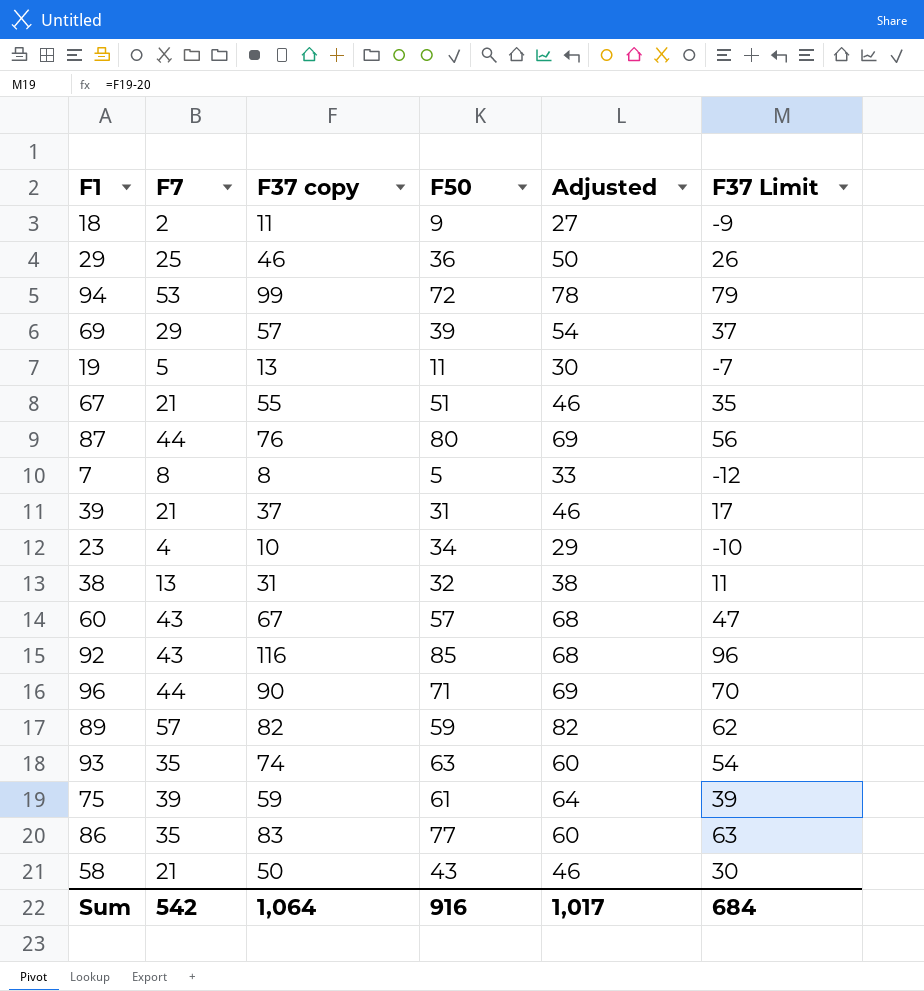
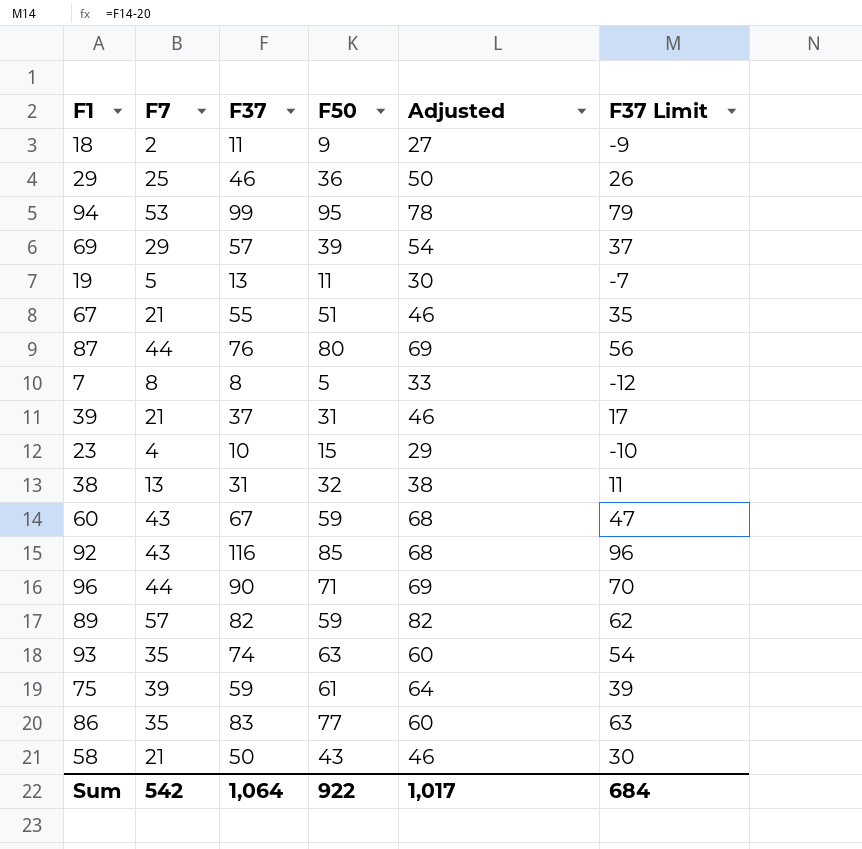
column name: F37 copy -> F37
94 | F50: 72 -> 95
23 | F50: 34 -> 15
60 | F50: 57 -> 59
Sum | F50: 916 -> 922

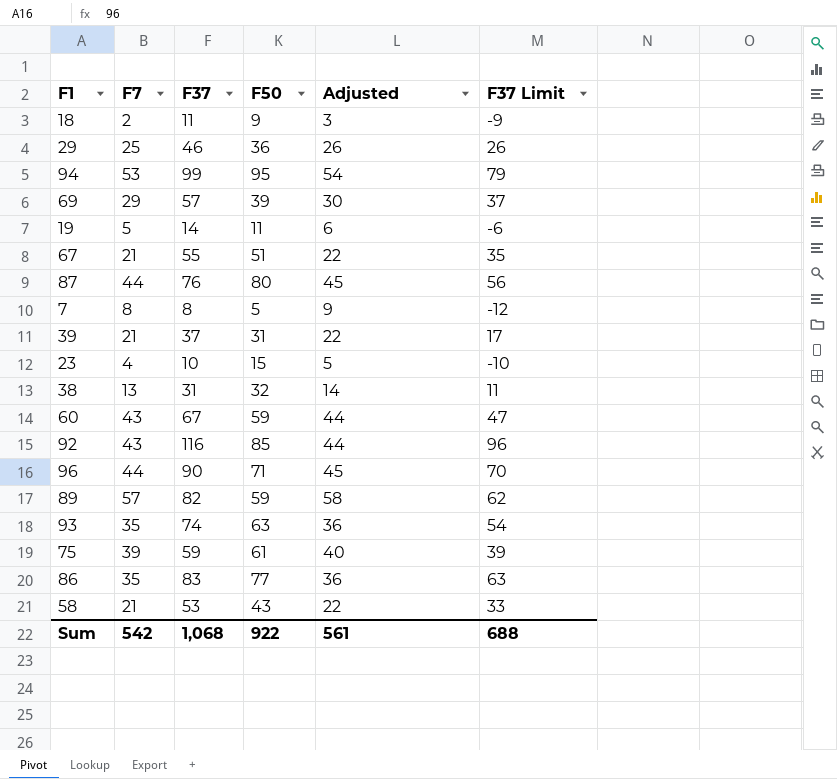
column Adjusted | formula: [F7] + 25 -> [F7] + 1
19 | F37: 13 -> 14
19 | F37 Limit: -7 -> -6
58 | F37: 50 -> 53
58 | F37 Limit: 30 -> 33
Sum | F37: 1,064 -> 1,068
Sum | Adjusted: 1,017 -> 561
Sum | F37 Limit: 684 -> 688

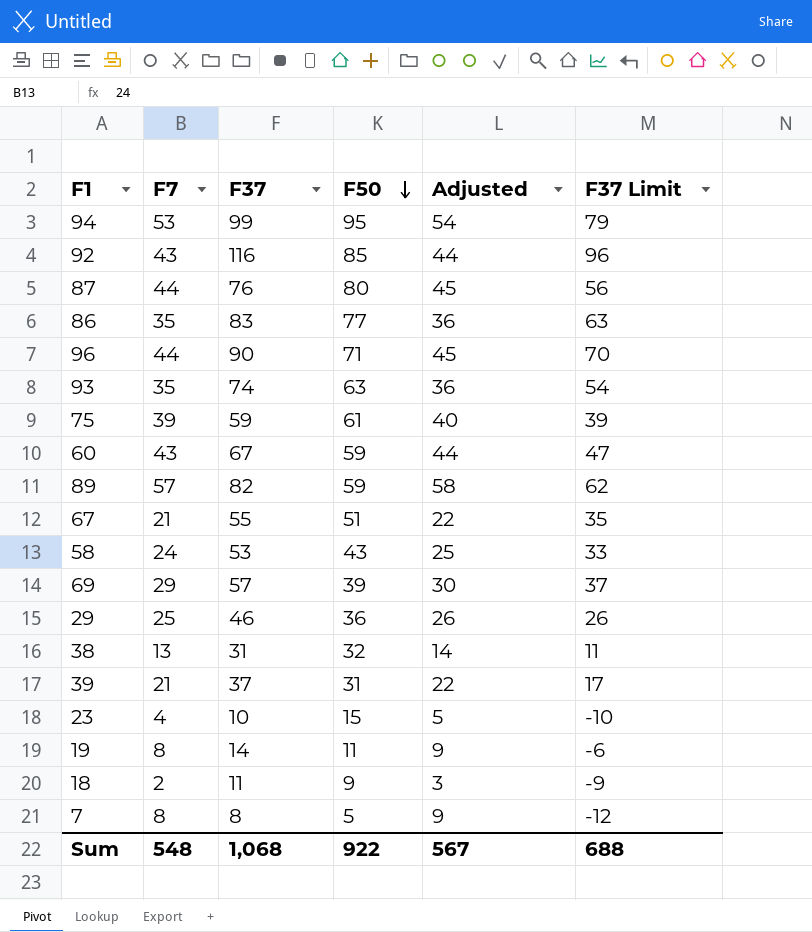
row order: none -> F50 descending
58 | F7: 21 -> 24
58 | Adjusted: 22 -> 25
19 | F7: 5 -> 8
19 | Adjusted: 6 -> 9
Sum | F7: 542 -> 548
Sum | Adjusted: 561 -> 567

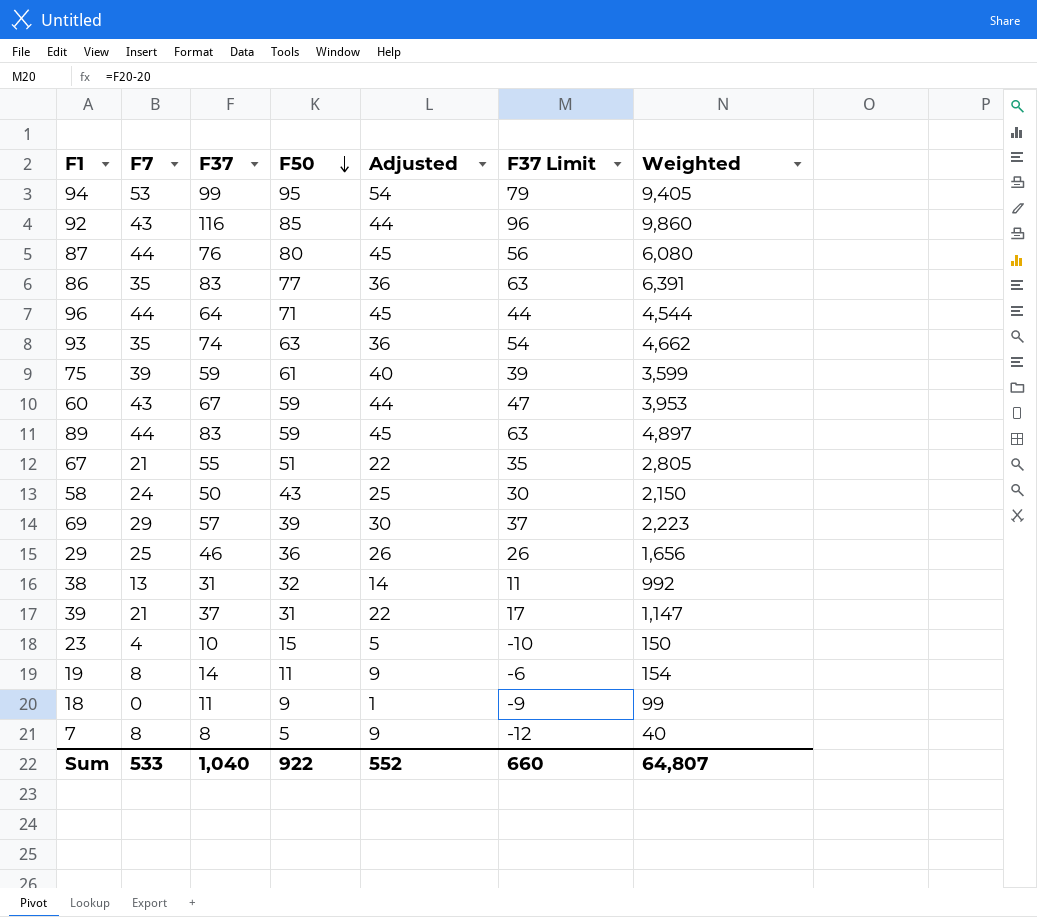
column Weighted | formula: none -> [F37] * [F50]
96 | F37: 90 -> 64
96 | F37 Limit: 70 -> 44
89 | F7: 57 -> 44
89 | F37: 82 -> 83
89 | Adjusted: 58 -> 45
89 | F37 Limit: 62 -> 63
58 | F37: 53 -> 50
58 | F37 Limit: 33 -> 30
18 | F7: 2 -> 0
18 | Adjusted: 3 -> 1
Sum | F7: 548 -> 533
Sum | F37: 1,068 -> 1,040
Sum | Adjusted: 567 -> 552
Sum | F37 Limit: 688 -> 660

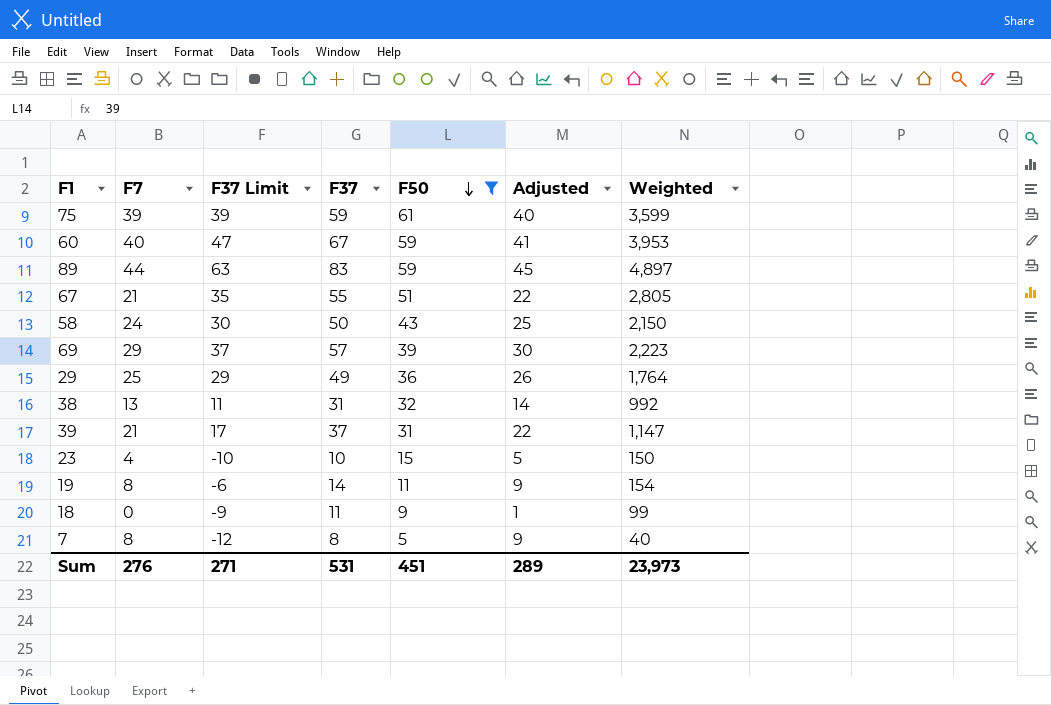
filter: none -> F50 <= 61
column F37 Limit | position: 6 -> 3
60 | F7: 43 -> 40
60 | Adjusted: 44 -> 41
29 | F37 Limit: 26 -> 29
29 | F37: 46 -> 49
29 | Weighted: 1,656 -> 1,764
Sum | F7: 533 -> 276
Sum | F37 Limit: 660 -> 271
Sum | F37: 1,040 -> 531
Sum | F50: 922 -> 451
Sum | Adjusted: 552 -> 289
Sum | Weighted: 64,807 -> 23,973

